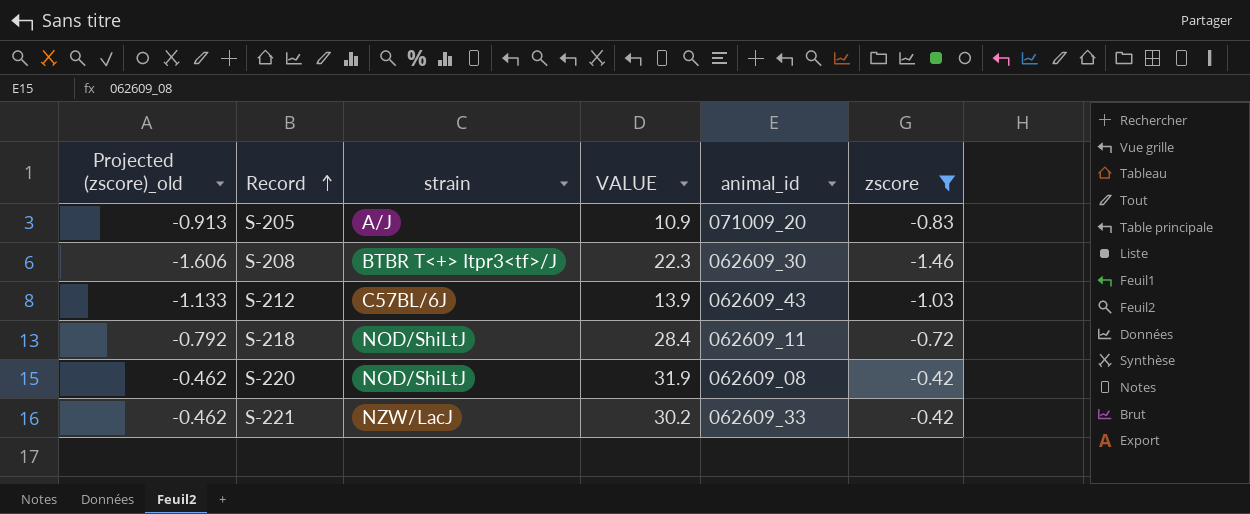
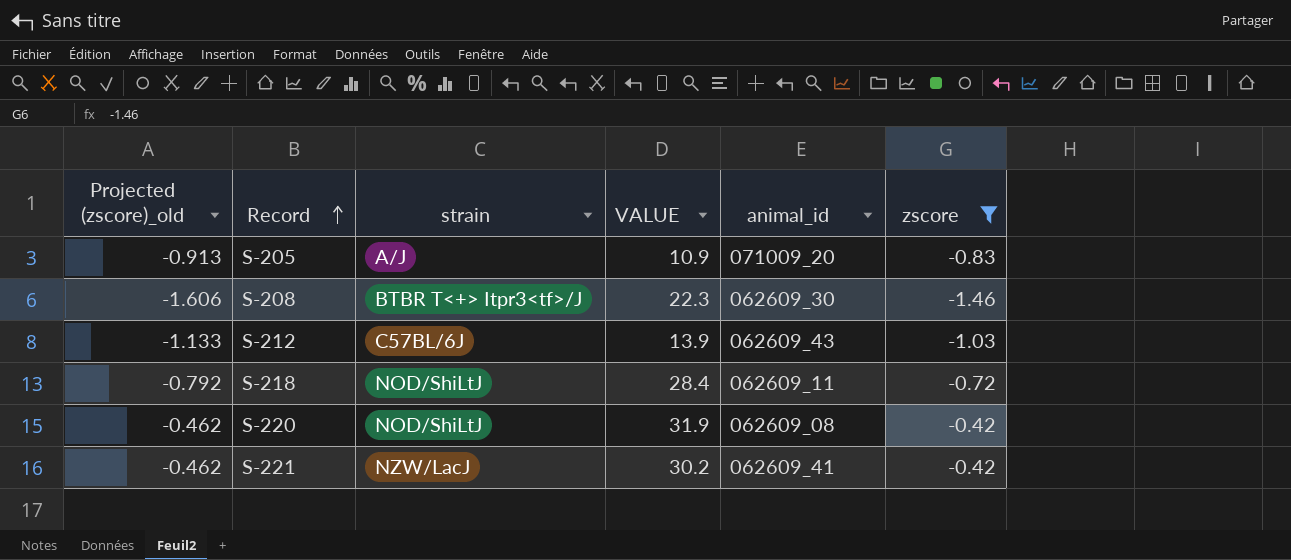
S-221 | animal_id: 062609_33 -> 062609_41

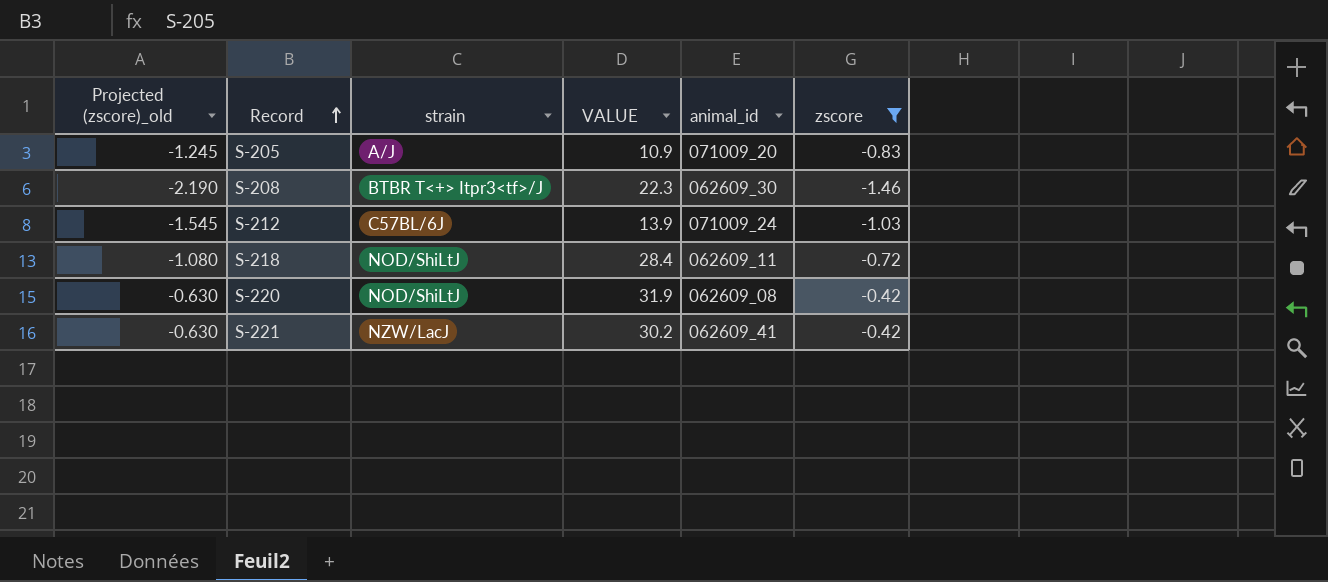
column Projected (zscore)_old | formula: [zscore] * 1.1 -> [zscore] * 1.5
S-212 | animal_id: 062609_43 -> 071009_24

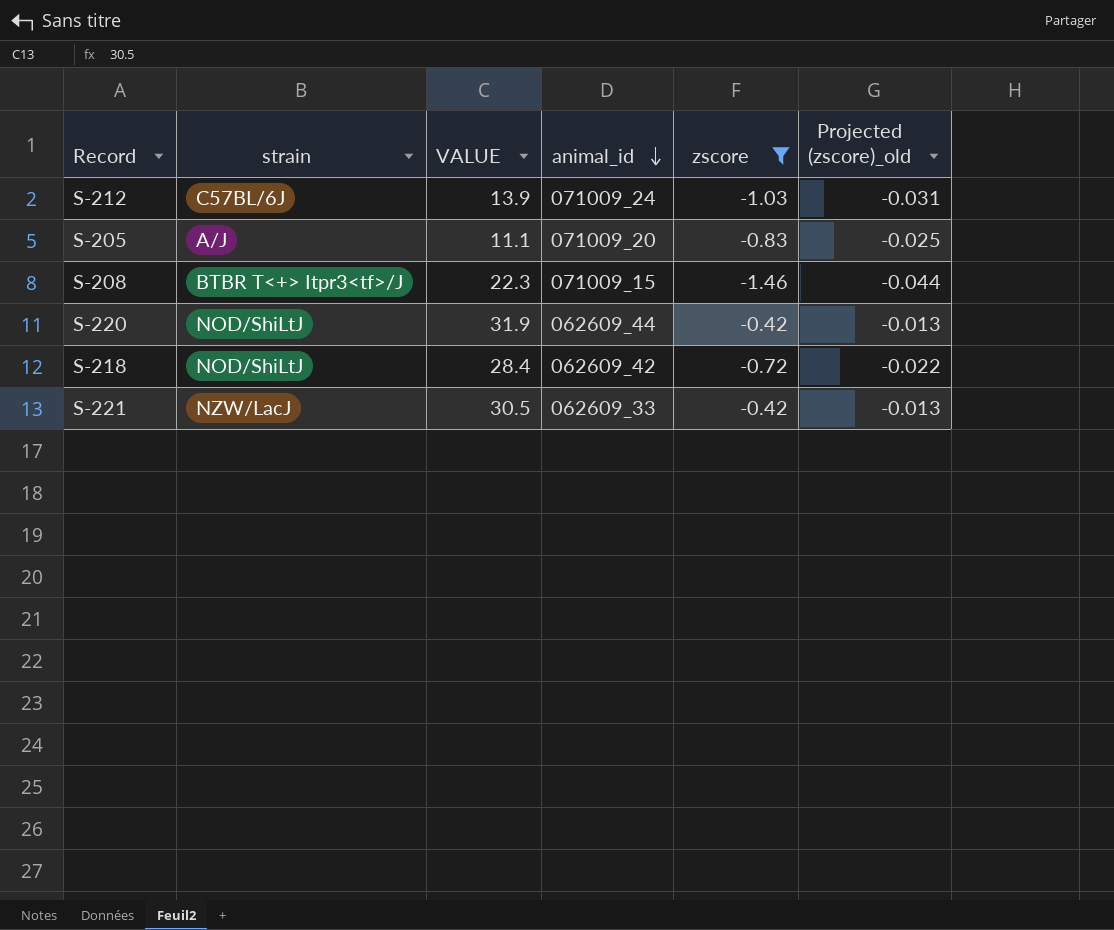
row order: Record ascending -> animal_id descending
column Projected (zscore)_old | formula: [zscore] * 1.5 -> [zscore] * 0.03
column Projected (zscore)_old | position: 1 -> 6
S-205 | VALUE: 10.9 -> 11.1
S-208 | animal_id: 062609_30 -> 071009_15
S-220 | animal_id: 062609_08 -> 062609_44
S-218 | animal_id: 062609_11 -> 062609_42
S-221 | VALUE: 30.2 -> 30.5
S-221 | animal_id: 062609_41 -> 062609_33

